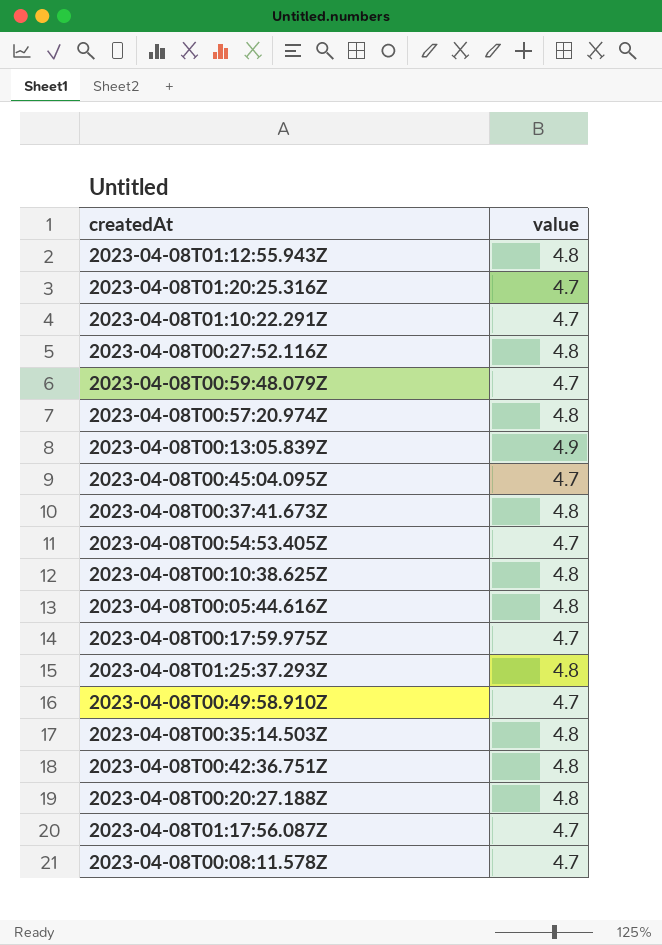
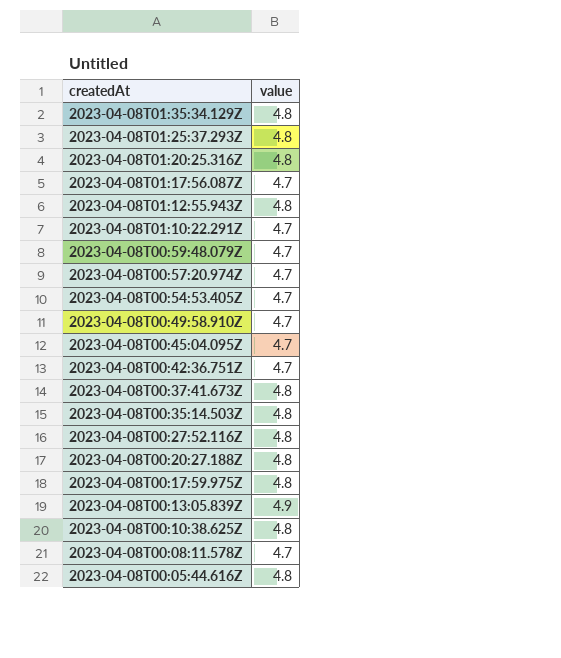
row order: none -> createdAt descending
row 2023-04-08T01:35:34.129Z: none -> 4.8
2023-04-08T01:20:25.316Z | value: 4.7 -> 4.8
2023-04-08T00:57:20.974Z | value: 4.8 -> 4.7
2023-04-08T00:42:36.751Z | value: 4.8 -> 4.7
2023-04-08T00:17:59.975Z | value: 4.7 -> 4.8

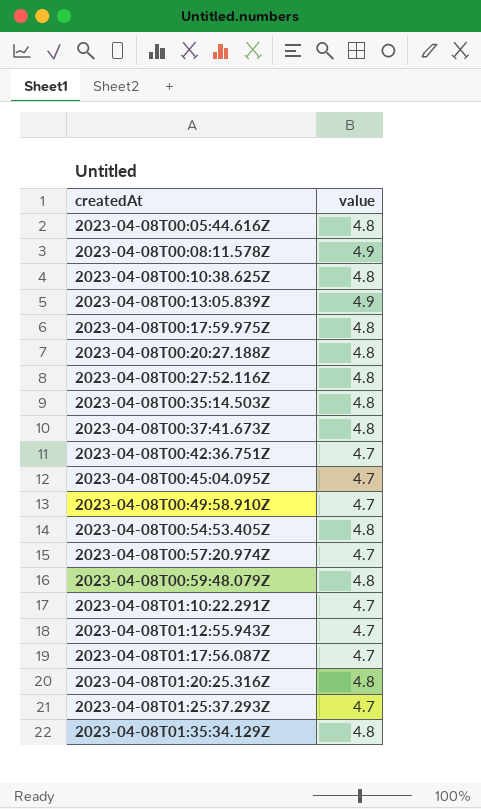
row order: createdAt descending -> createdAt ascending
2023-04-08T00:08:11.578Z | value: 4.7 -> 4.9
2023-04-08T00:54:53.405Z | value: 4.7 -> 4.8
2023-04-08T00:59:48.079Z | value: 4.7 -> 4.8
2023-04-08T01:12:55.943Z | value: 4.8 -> 4.7
2023-04-08T01:25:37.293Z | value: 4.8 -> 4.7

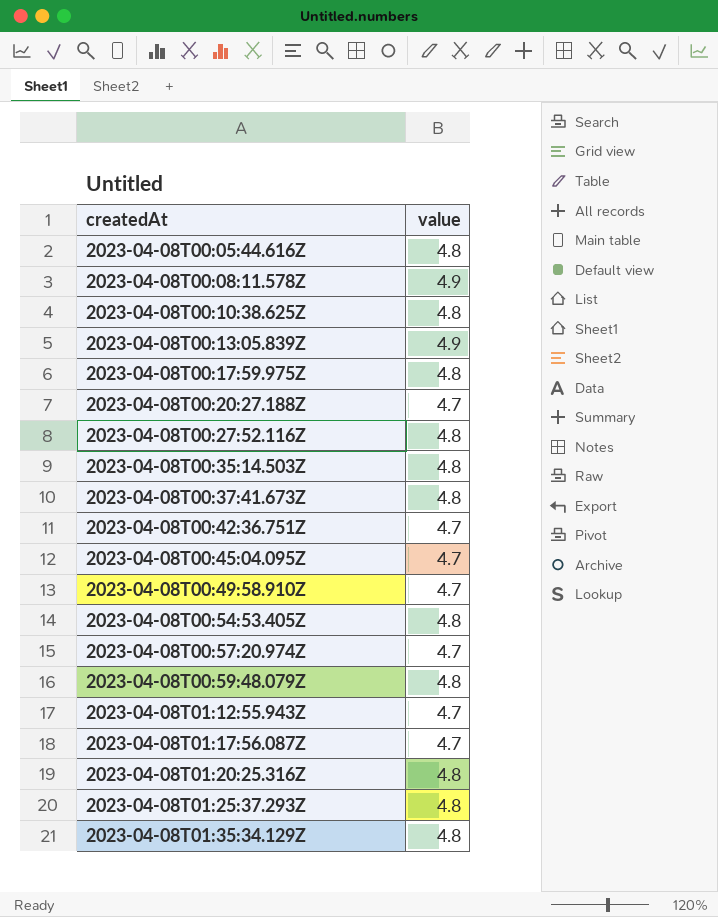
row 2023-04-08T01:10:22.291Z: 4.7 -> none
2023-04-08T00:20:27.188Z | value: 4.8 -> 4.7
2023-04-08T01:25:37.293Z | value: 4.7 -> 4.8

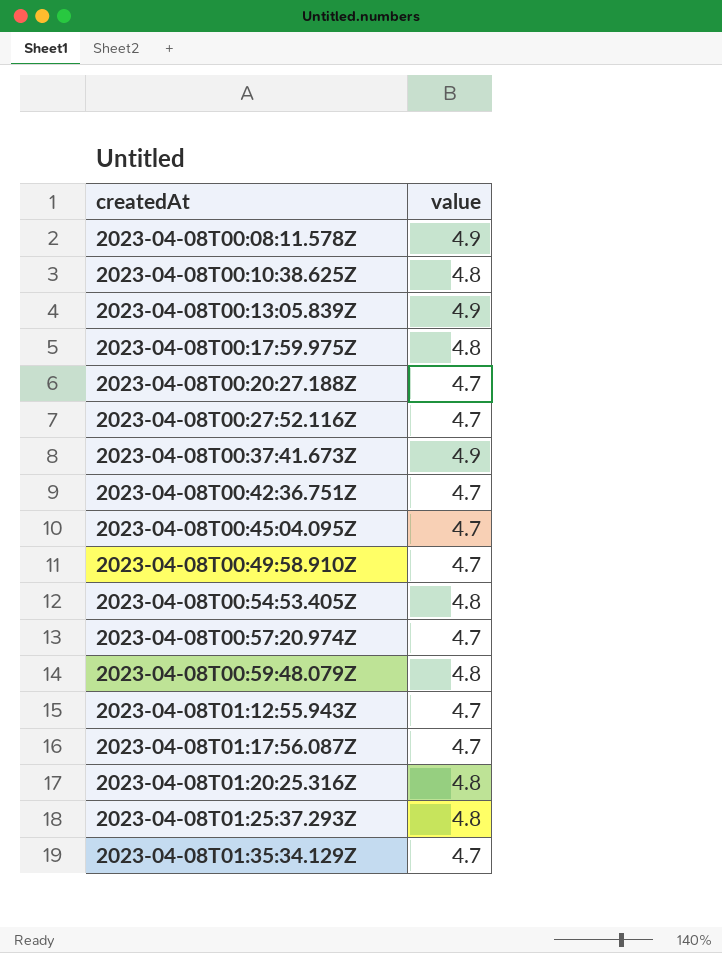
row 2023-04-08T00:05:44.616Z: 4.8 -> none
row 2023-04-08T00:35:14.503Z: 4.8 -> none
2023-04-08T00:27:52.116Z | value: 4.8 -> 4.7
2023-04-08T00:37:41.673Z | value: 4.8 -> 4.9
2023-04-08T01:35:34.129Z | value: 4.8 -> 4.7

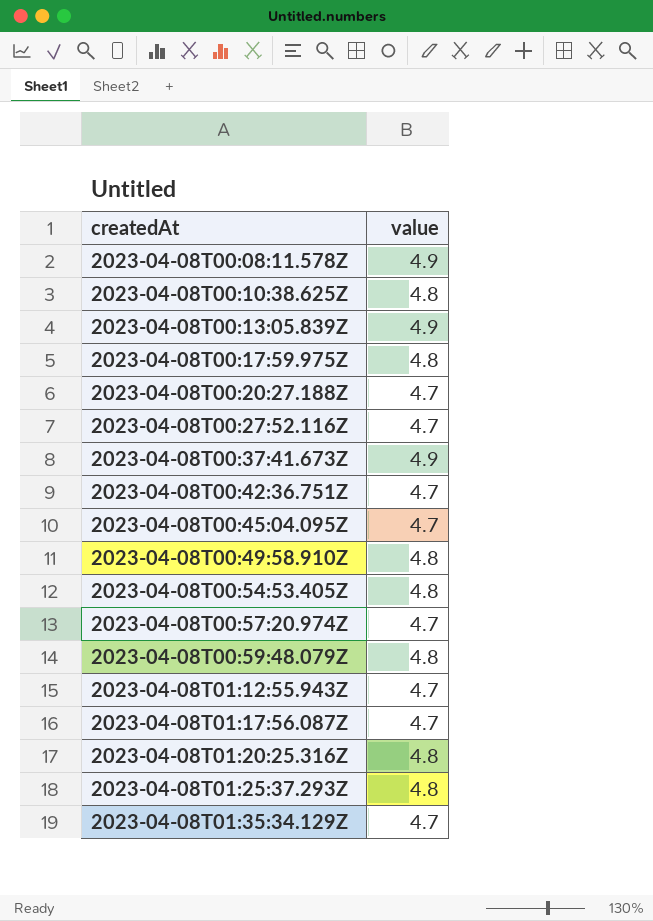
2023-04-08T00:49:58.910Z | value: 4.7 -> 4.8

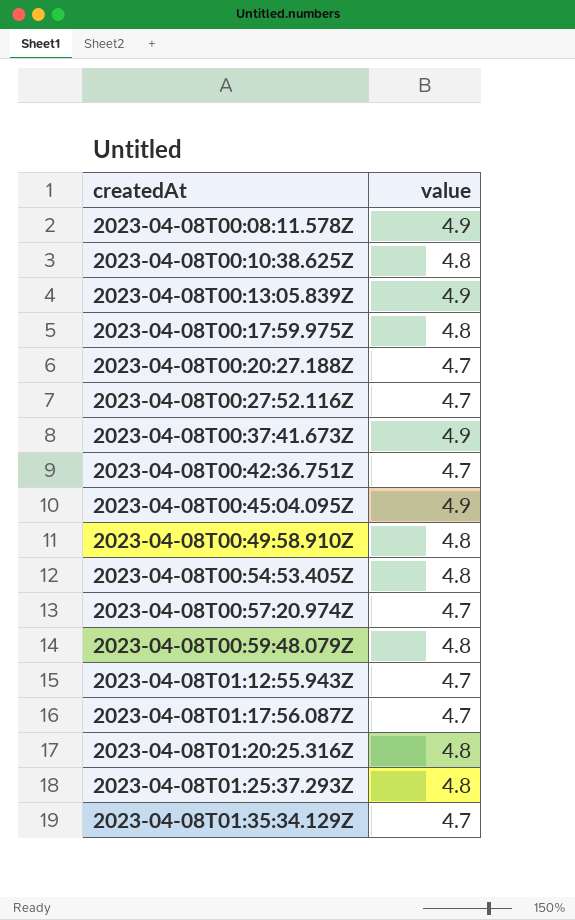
2023-04-08T00:45:04.095Z | value: 4.7 -> 4.9

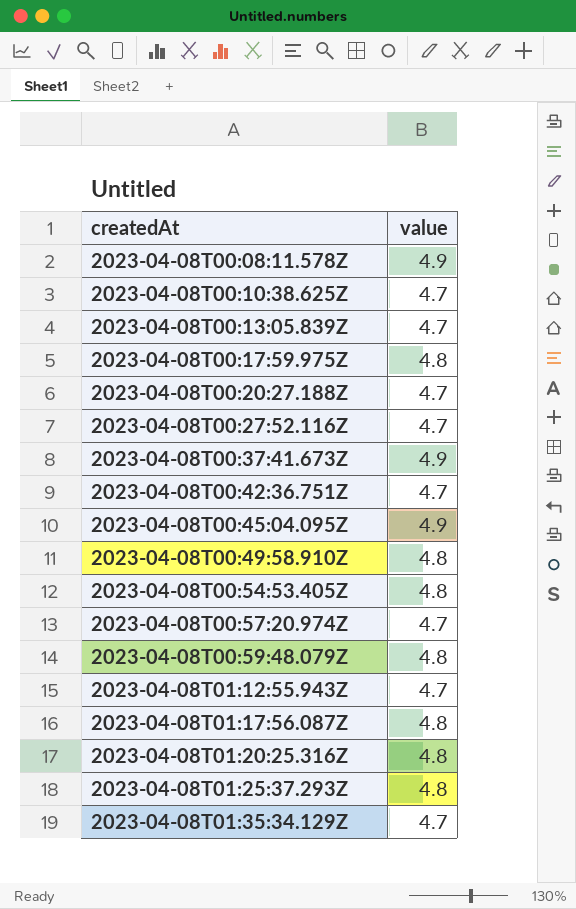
2023-04-08T00:10:38.625Z | value: 4.8 -> 4.7
2023-04-08T00:13:05.839Z | value: 4.9 -> 4.7
2023-04-08T01:17:56.087Z | value: 4.7 -> 4.8

